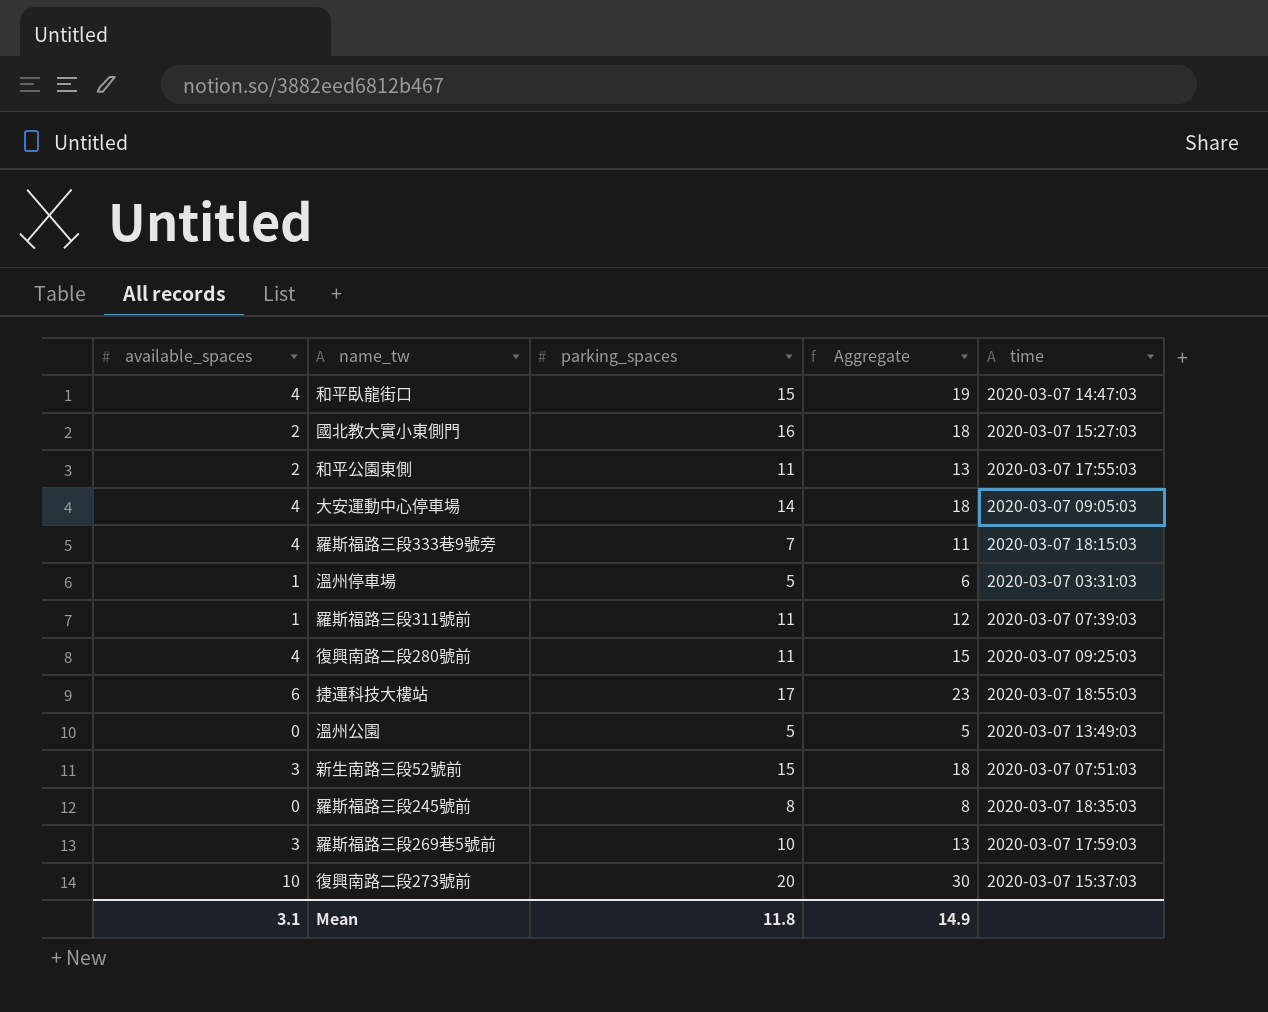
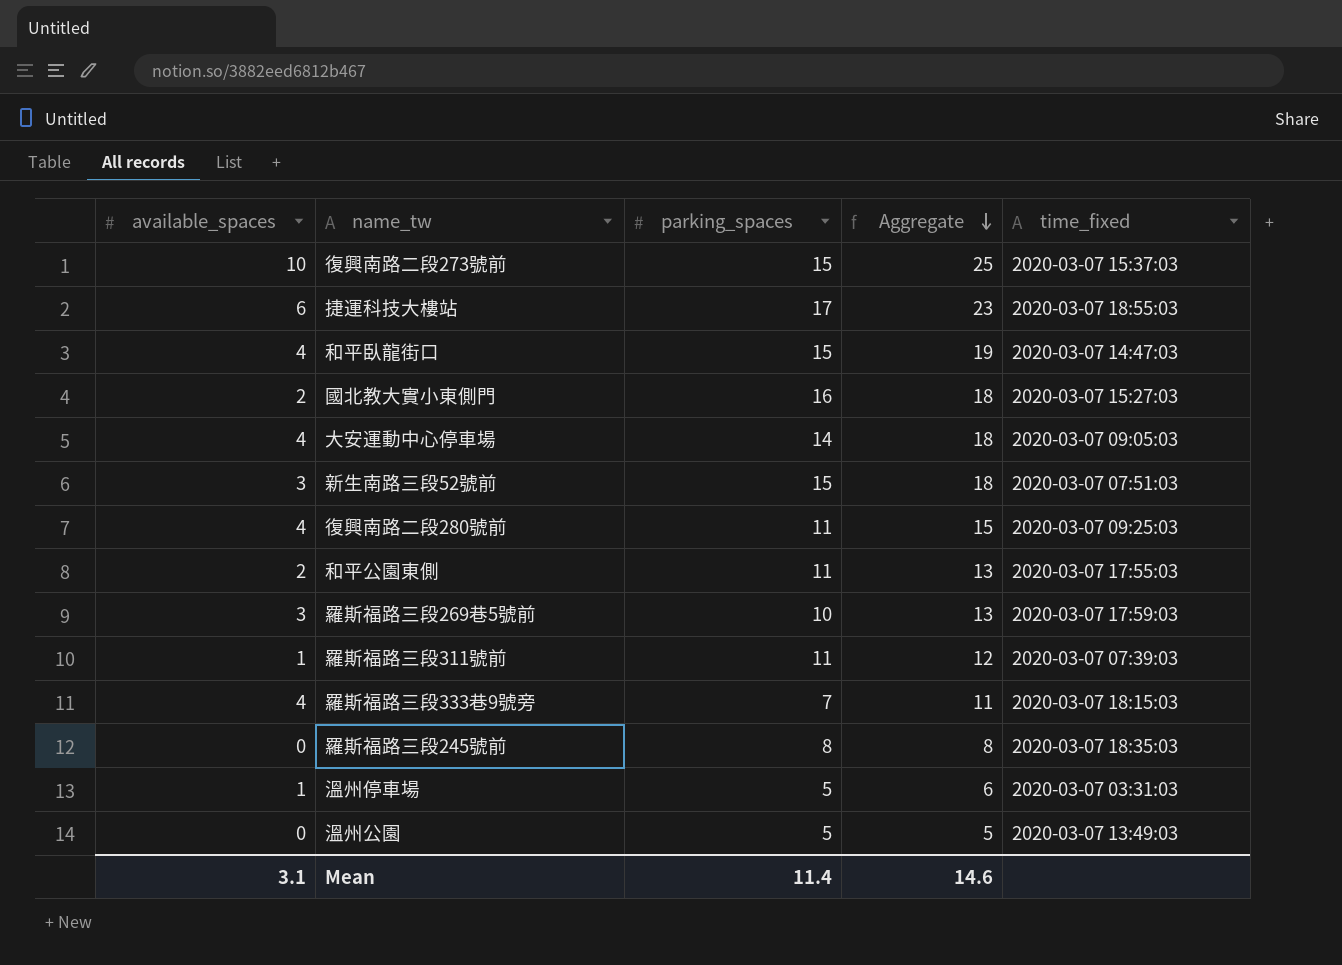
row order: none -> Aggregate descending
column name: time -> time_fixed
復興南路二段273號前 | parking_spaces: 20 -> 15
復興南路二段273號前 | Aggregate: 30 -> 25
Mean | parking_spaces: 11.8 -> 11.4
Mean | Aggregate: 14.9 -> 14.6

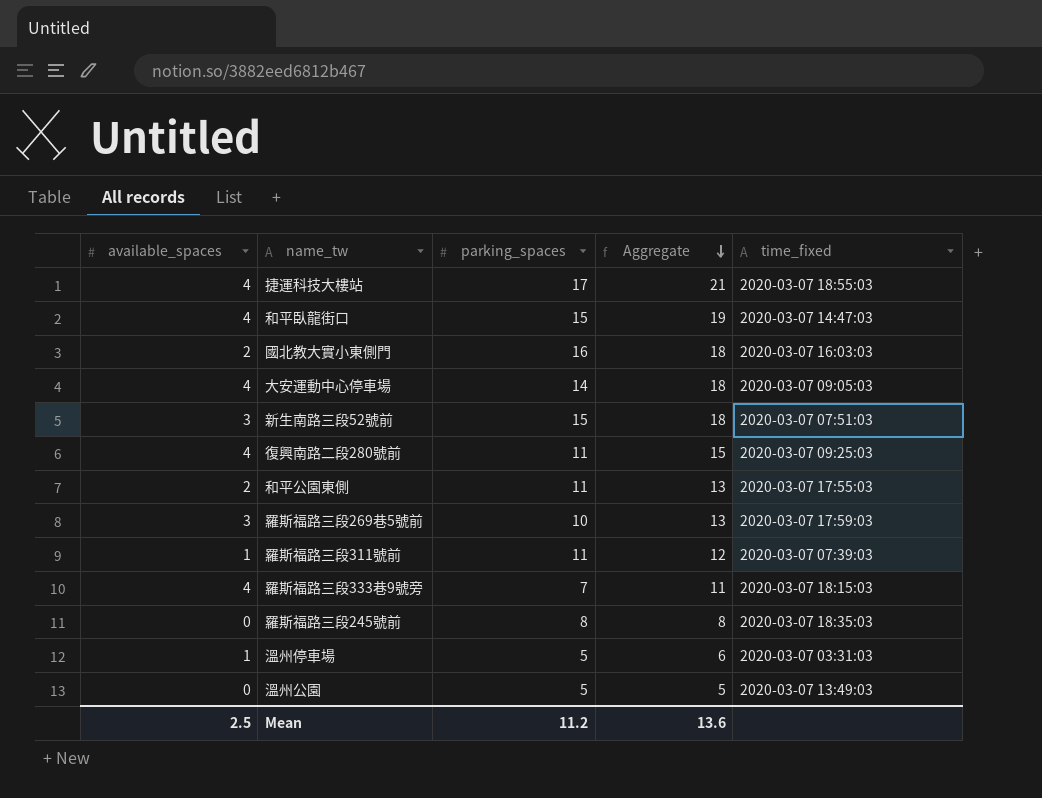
row 復興南路二段273號前: 10 | 15 | 25 | 2020-03-07 15:37:03 -> none
捷運科技大樓站 | available_spaces: 6 -> 4
捷運科技大樓站 | Aggregate: 23 -> 21
國北教大實小東側門 | time_fixed: 2020-03-07 15:27:03 -> 2020-03-07 16:03:03
Mean | available_spaces: 3.1 -> 2.5
Mean | parking_spaces: 11.4 -> 11.2
Mean | Aggregate: 14.6 -> 13.6

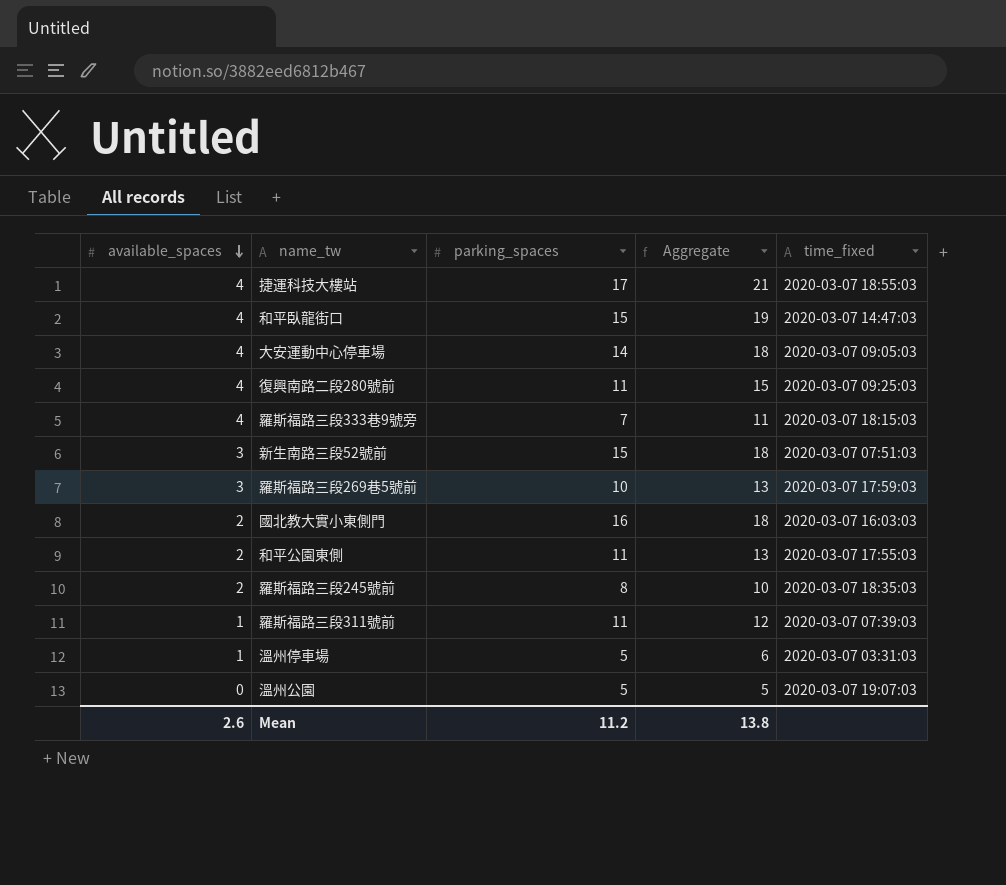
row order: Aggregate descending -> available_spaces descending
羅斯福路三段245號前 | available_spaces: 0 -> 2
羅斯福路三段245號前 | Aggregate: 8 -> 10
溫州公園 | time_fixed: 2020-03-07 13:49:03 -> 2020-03-07 19:07:03
Mean | available_spaces: 2.5 -> 2.6
Mean | Aggregate: 13.6 -> 13.8

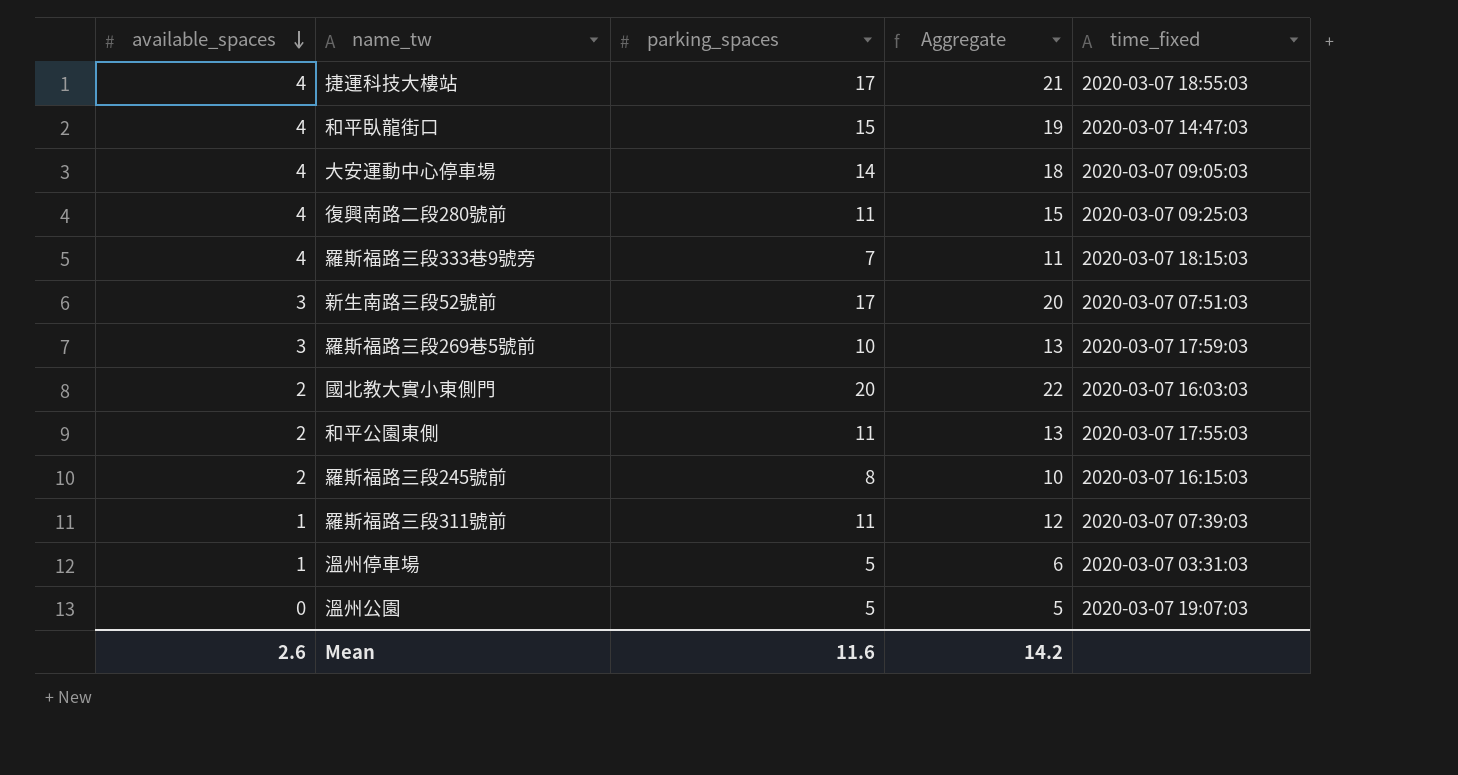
新生南路三段52號前 | parking_spaces: 15 -> 17
新生南路三段52號前 | Aggregate: 18 -> 20
國北教大實小東側門 | parking_spaces: 16 -> 20
國北教大實小東側門 | Aggregate: 18 -> 22
羅斯福路三段245號前 | time_fixed: 2020-03-07 18:35:03 -> 2020-03-07 16:15:03
Mean | parking_spaces: 11.2 -> 11.6
Mean | Aggregate: 13.8 -> 14.2

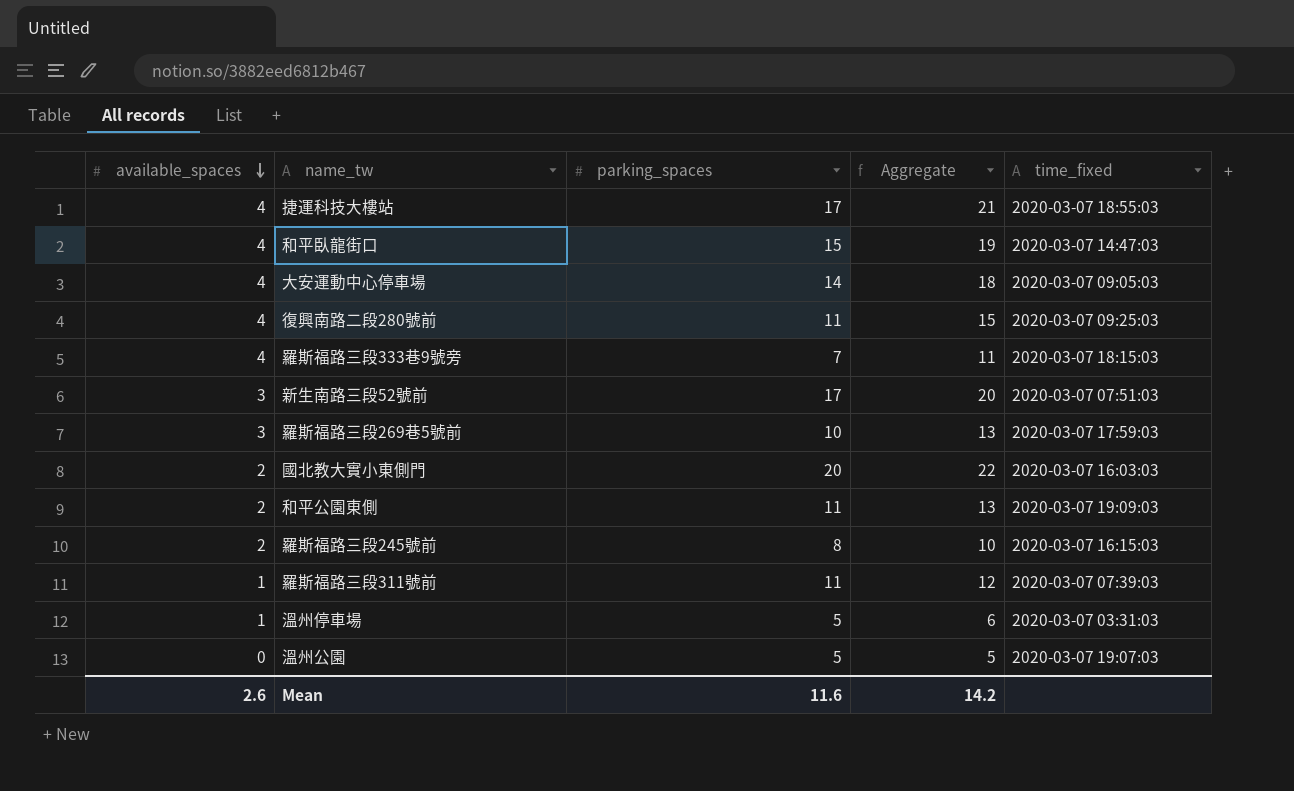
和平公園東側 | time_fixed: 2020-03-07 17:55:03 -> 2020-03-07 19:09:03

